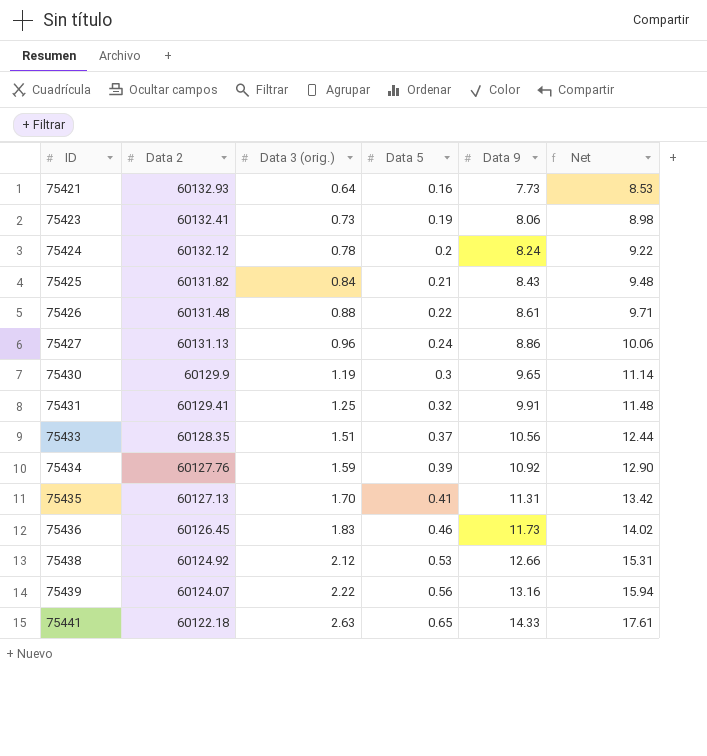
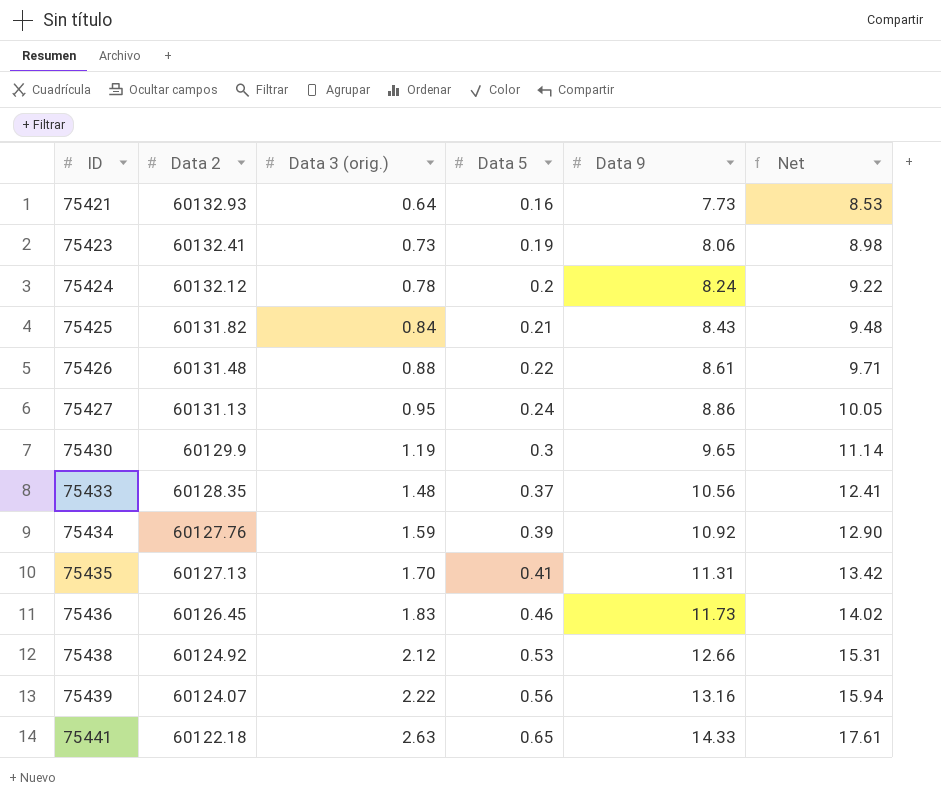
row 75431: 60129.41 | 1.25 | 0.32 | 9.91 | 11.48 -> none
75427 | Data 3 (orig.): 0.96 -> 0.95
75427 | Net: 10.06 -> 10.05
75433 | Data 3 (orig.): 1.51 -> 1.48
75433 | Net: 12.44 -> 12.41

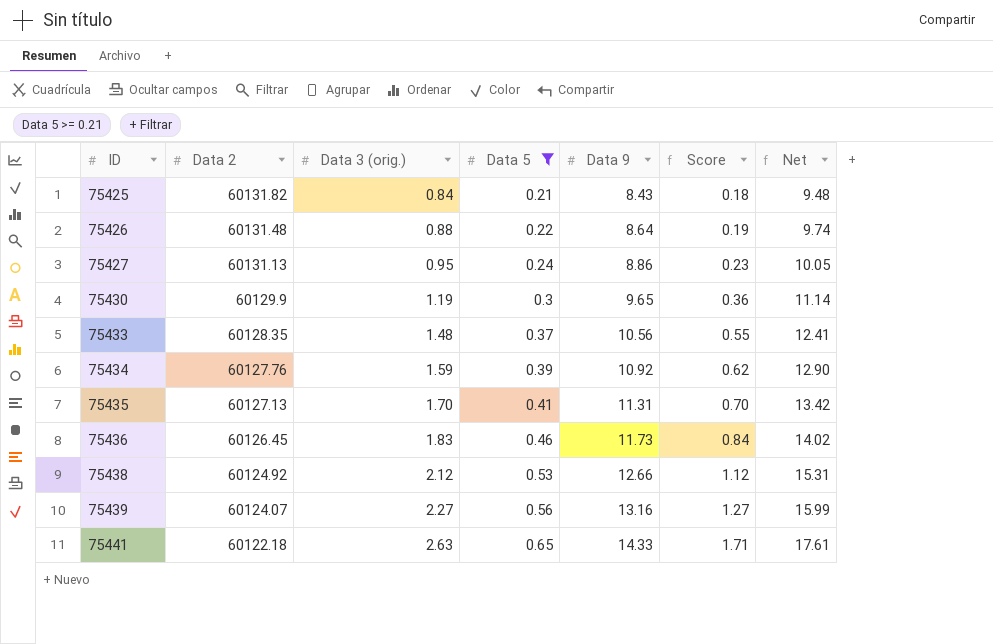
filter: none -> Data 5 >= 0.21
column Score | formula: none -> [Data 3 (orig.)] * [Data 5]
75426 | Data 9: 8.61 -> 8.64
75426 | Net: 9.71 -> 9.74
75439 | Data 3 (orig.): 2.22 -> 2.27
75439 | Net: 15.94 -> 15.99

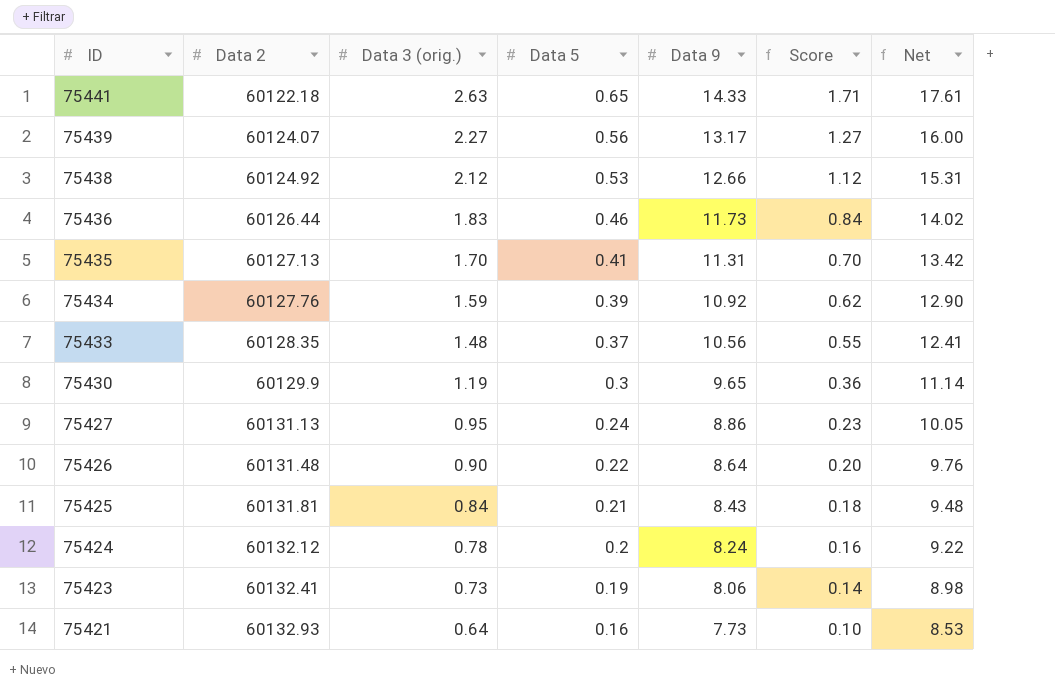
filter: Data 5 >= 0.21 -> none
row order: ID ascending -> ID descending
75439 | Data 9: 13.16 -> 13.17
75439 | Net: 15.99 -> 16.00
75436 | Data 2: 60126.45 -> 60126.44
75426 | Data 3 (orig.): 0.88 -> 0.90
75426 | Score: 0.19 -> 0.20
75426 | Net: 9.74 -> 9.76
75425 | Data 2: 60131.82 -> 60131.81

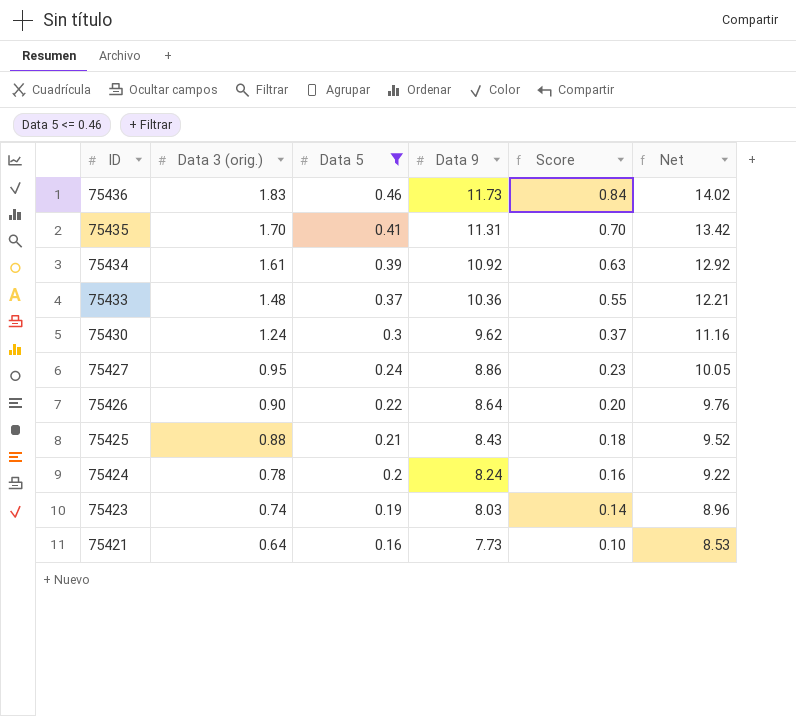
filter: none -> Data 5 <= 0.46
column Data 2 | position: 2 -> none
75434 | Data 3 (orig.): 1.59 -> 1.61
75434 | Score: 0.62 -> 0.63
75434 | Net: 12.90 -> 12.92
75433 | Data 9: 10.56 -> 10.36
75433 | Net: 12.41 -> 12.21
75430 | Data 3 (orig.): 1.19 -> 1.24
75430 | Data 9: 9.65 -> 9.62
75430 | Score: 0.36 -> 0.37
75430 | Net: 11.14 -> 11.16
75425 | Data 3 (orig.): 0.84 -> 0.88
75425 | Net: 9.48 -> 9.52
75423 | Data 3 (orig.): 0.73 -> 0.74
75423 | Data 9: 8.06 -> 8.03
75423 | Net: 8.98 -> 8.96

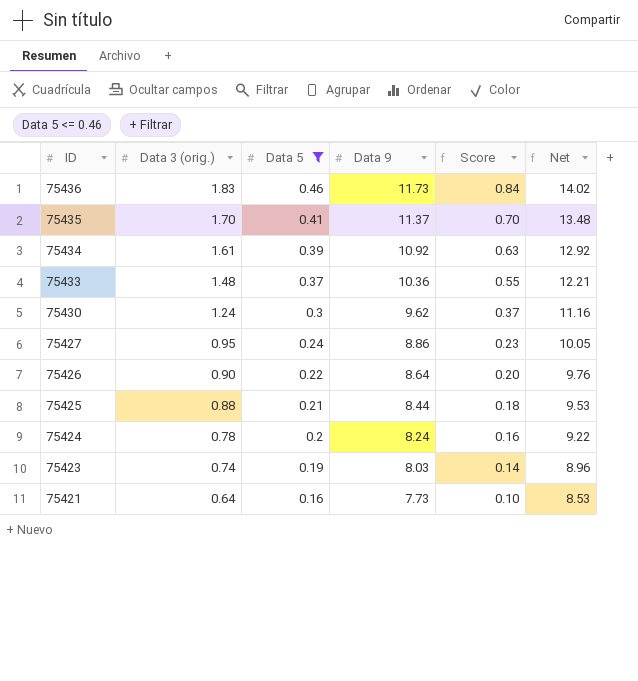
75435 | Data 9: 11.31 -> 11.37
75435 | Net: 13.42 -> 13.48
75425 | Data 9: 8.43 -> 8.44
75425 | Net: 9.52 -> 9.53

